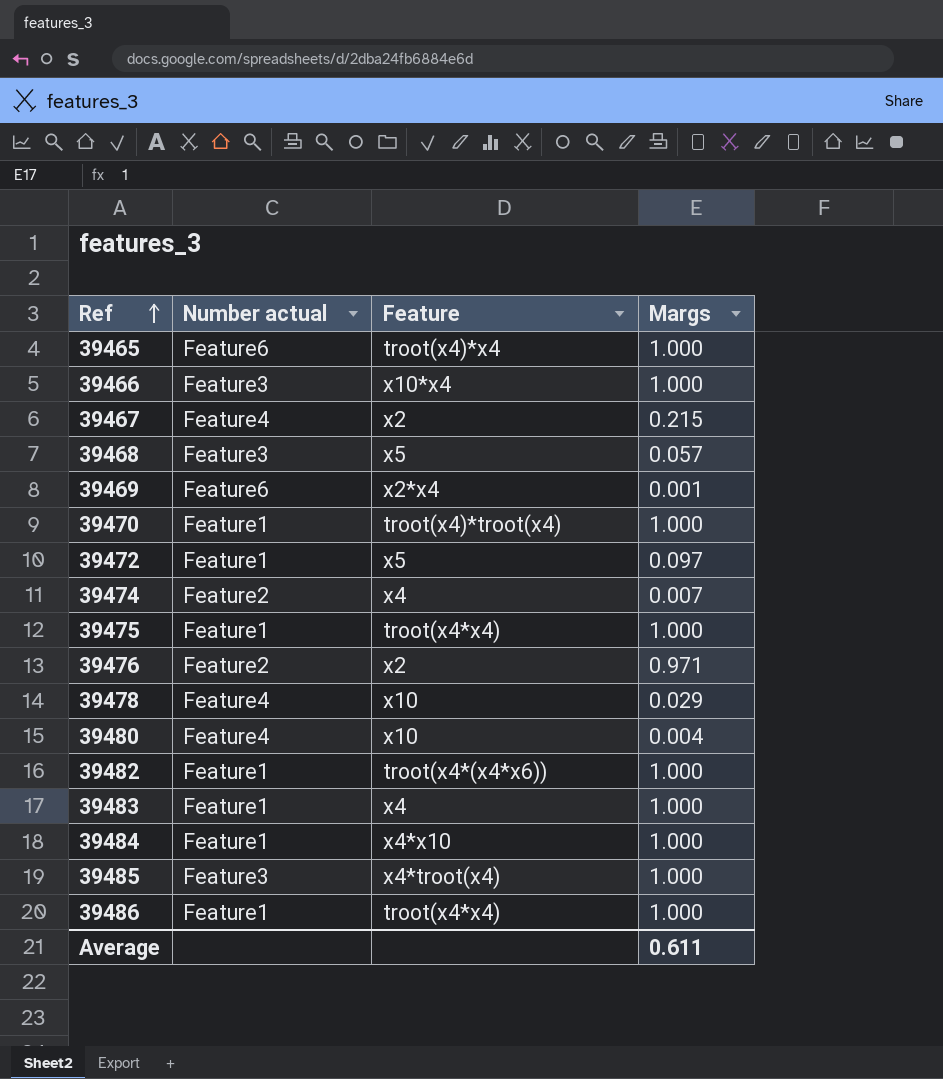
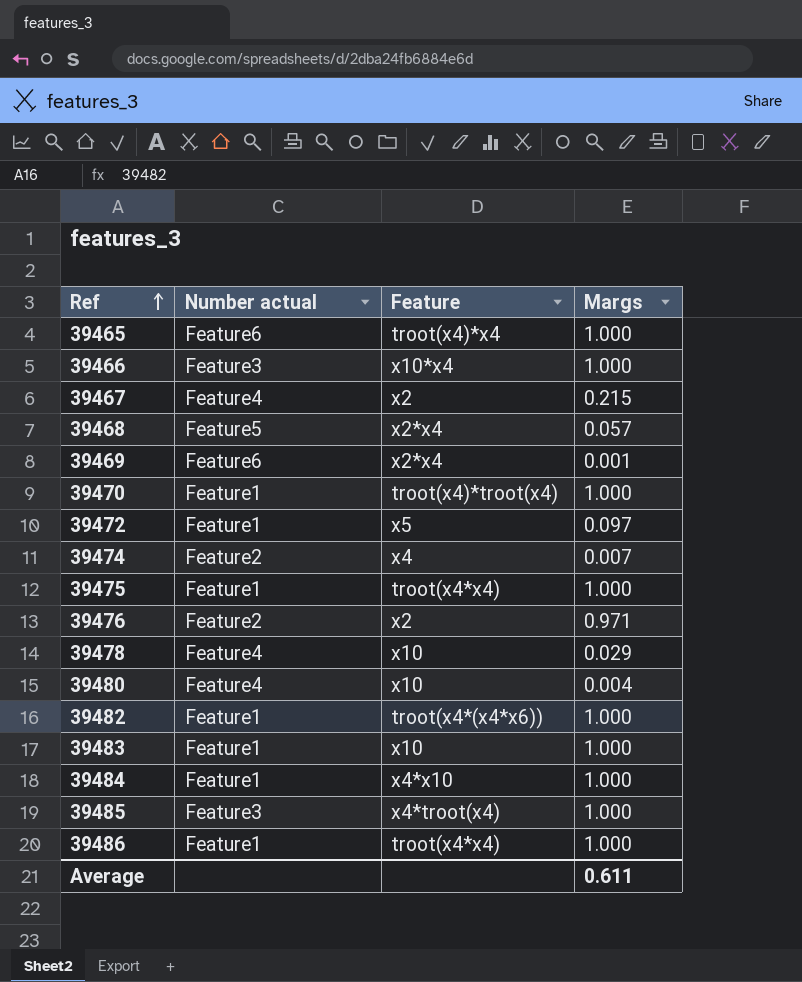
39468 | Number actual: Feature3 -> Feature5
39468 | Feature: x5 -> x2*x4
39483 | Feature: x4 -> x10

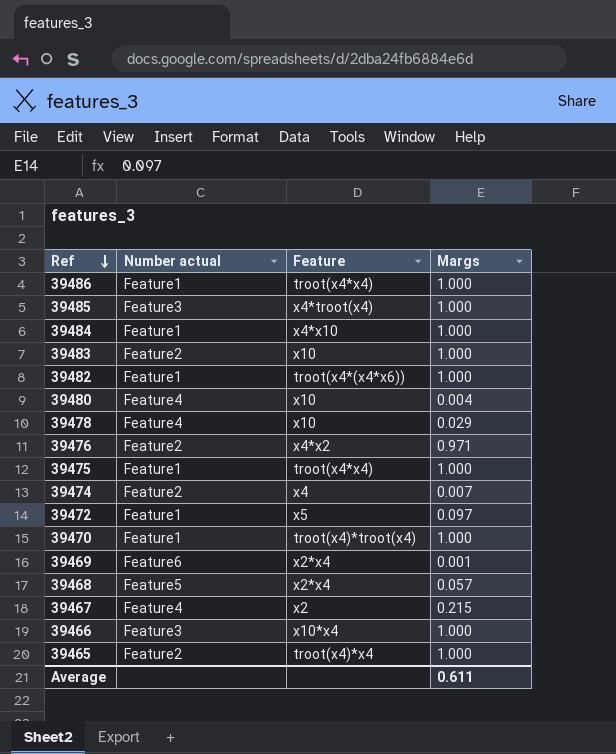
row order: Ref ascending -> Ref descending
39483 | Number actual: Feature1 -> Feature2
39476 | Feature: x2 -> x4*x2
39465 | Number actual: Feature6 -> Feature2

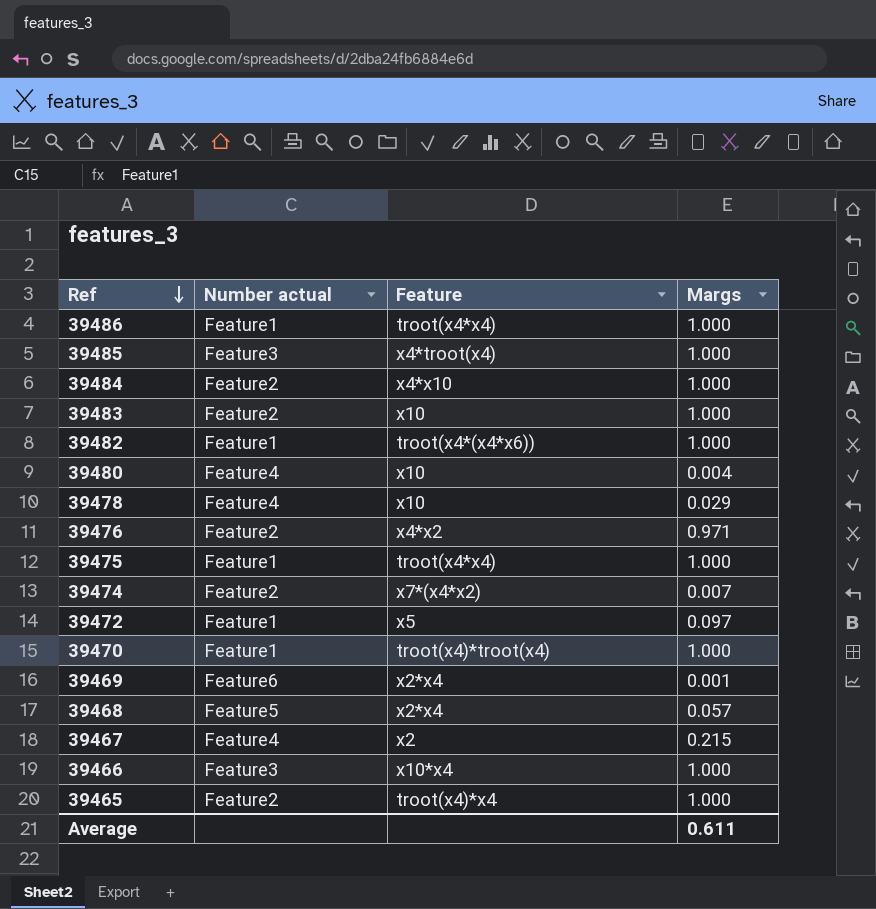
39484 | Number actual: Feature1 -> Feature2
39474 | Feature: x4 -> x7*(x4*x2)

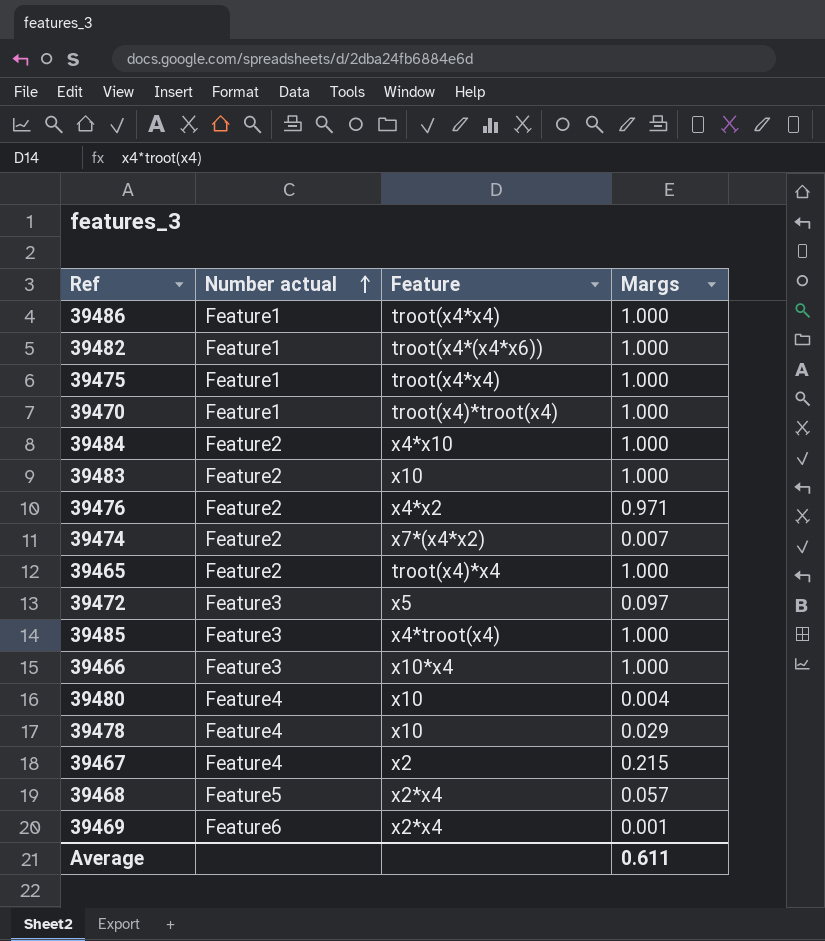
row order: Ref descending -> Number actual ascending
39472 | Number actual: Feature1 -> Feature3

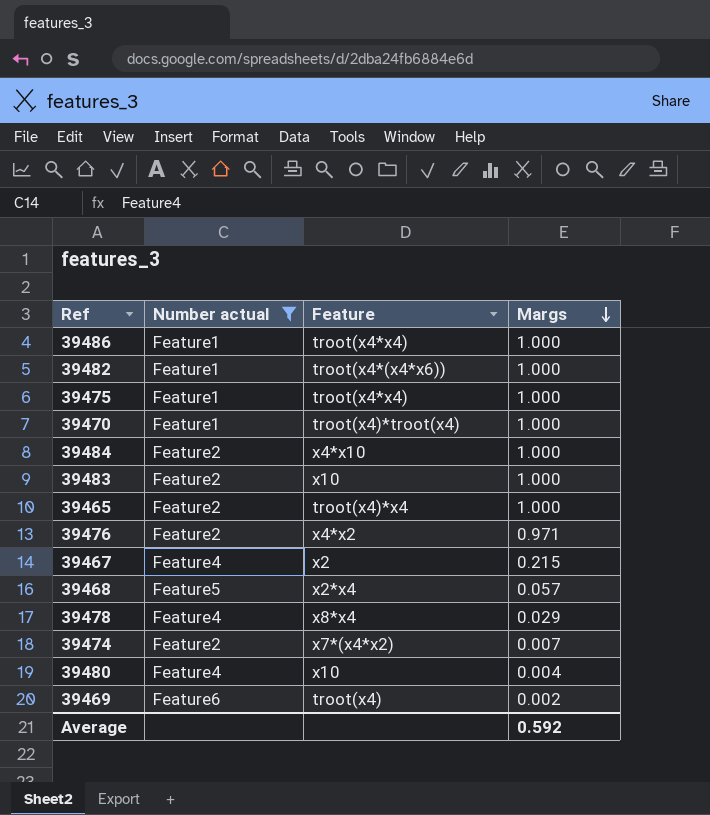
filter: none -> Number actual != Feature3
row order: Number actual ascending -> Margs descending
39478 | Feature: x10 -> x8*x4
39469 | Feature: x2*x4 -> troot(x4)
39469 | Margs: 0.001 -> 0.002
Average | Margs: 0.611 -> 0.592

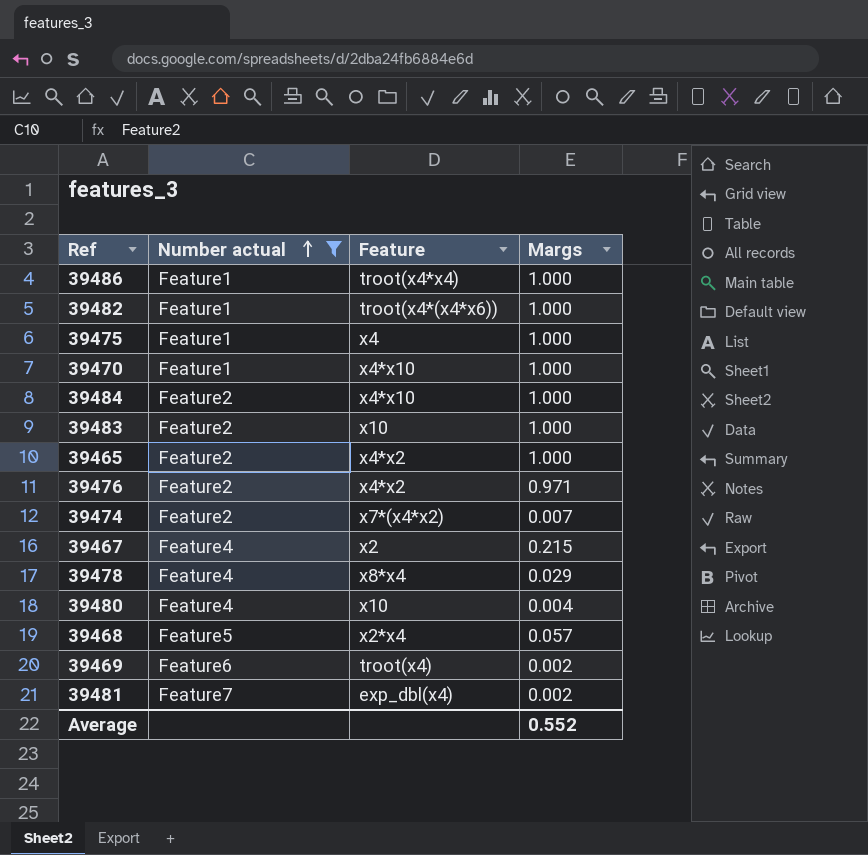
row order: Margs descending -> Number actual ascending
39475 | Feature: troot(x4*x4) -> x4
39470 | Feature: troot(x4)*troot(x4) -> x4*x10
39465 | Feature: troot(x4)*x4 -> x4*x2
row 39481: none -> Feature7 | exp_dbl(x4) | 0.002
Average | Margs: 0.592 -> 0.552

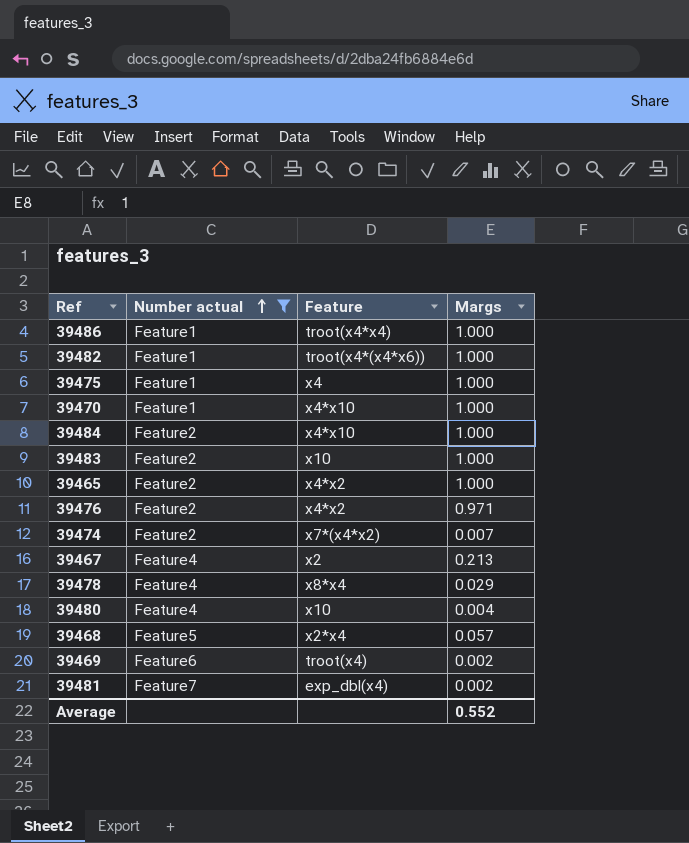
39467 | Margs: 0.215 -> 0.213

